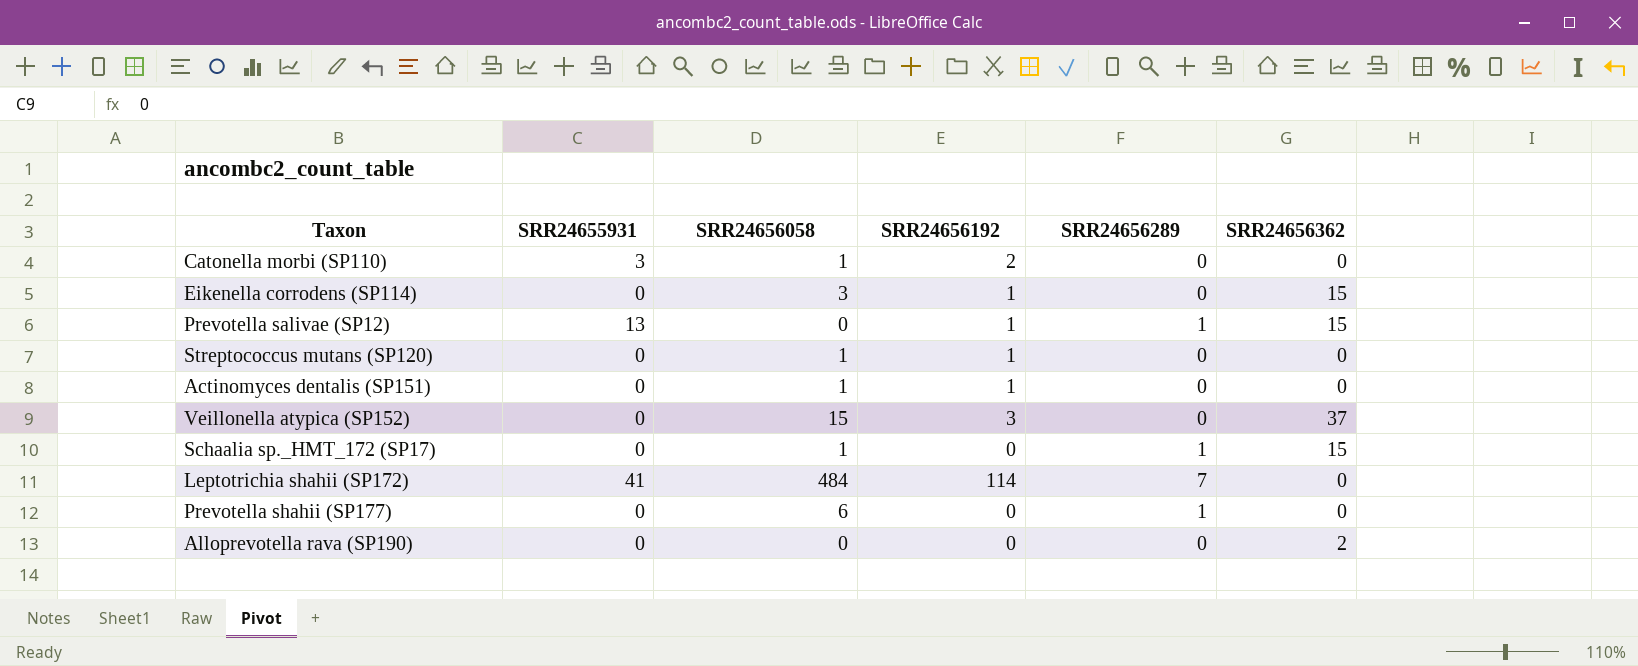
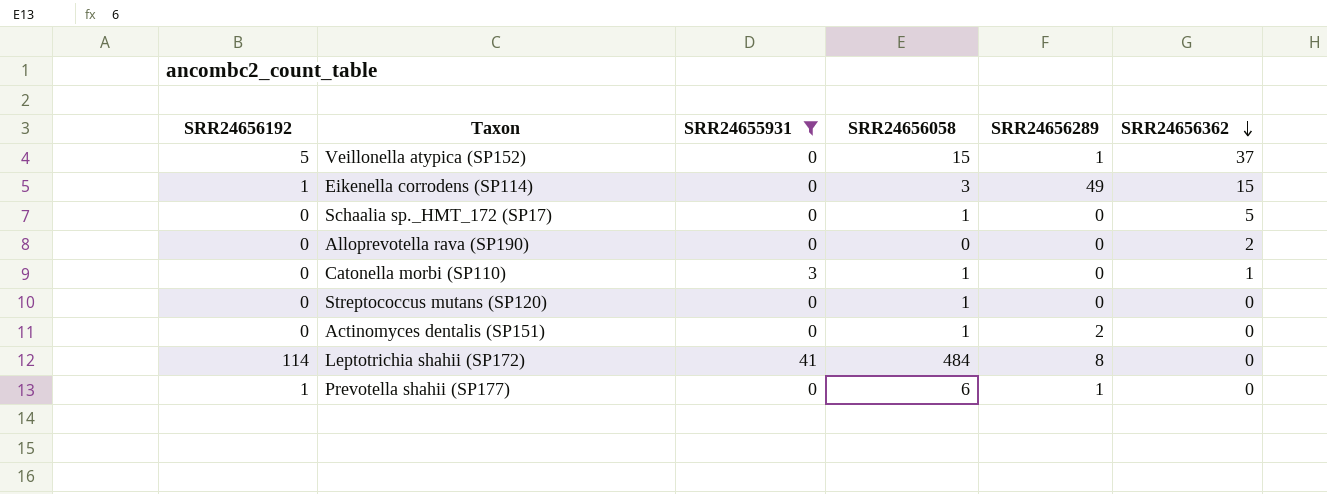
filter: none -> SRR24655931 != 13
row order: none -> SRR24656362 descending
column SRR24656192 | position: 4 -> 1
Veillonella atypica (SP152) | SRR24656192: 3 -> 5
Veillonella atypica (SP152) | SRR24656289: 0 -> 1
Eikenella corrodens (SP114) | SRR24656289: 0 -> 49
Schaalia sp._HMT_172 (SP17) | SRR24656289: 1 -> 0
Schaalia sp._HMT_172 (SP17) | SRR24656362: 15 -> 5
Catonella morbi (SP110) | SRR24656192: 2 -> 0
Catonella morbi (SP110) | SRR24656362: 0 -> 1
Streptococcus mutans (SP120) | SRR24656192: 1 -> 0
Actinomyces dentalis (SP151) | SRR24656192: 1 -> 0
Actinomyces dentalis (SP151) | SRR24656289: 0 -> 2
Leptotrichia shahii (SP172) | SRR24656289: 7 -> 8
Prevotella shahii (SP177) | SRR24656192: 0 -> 1

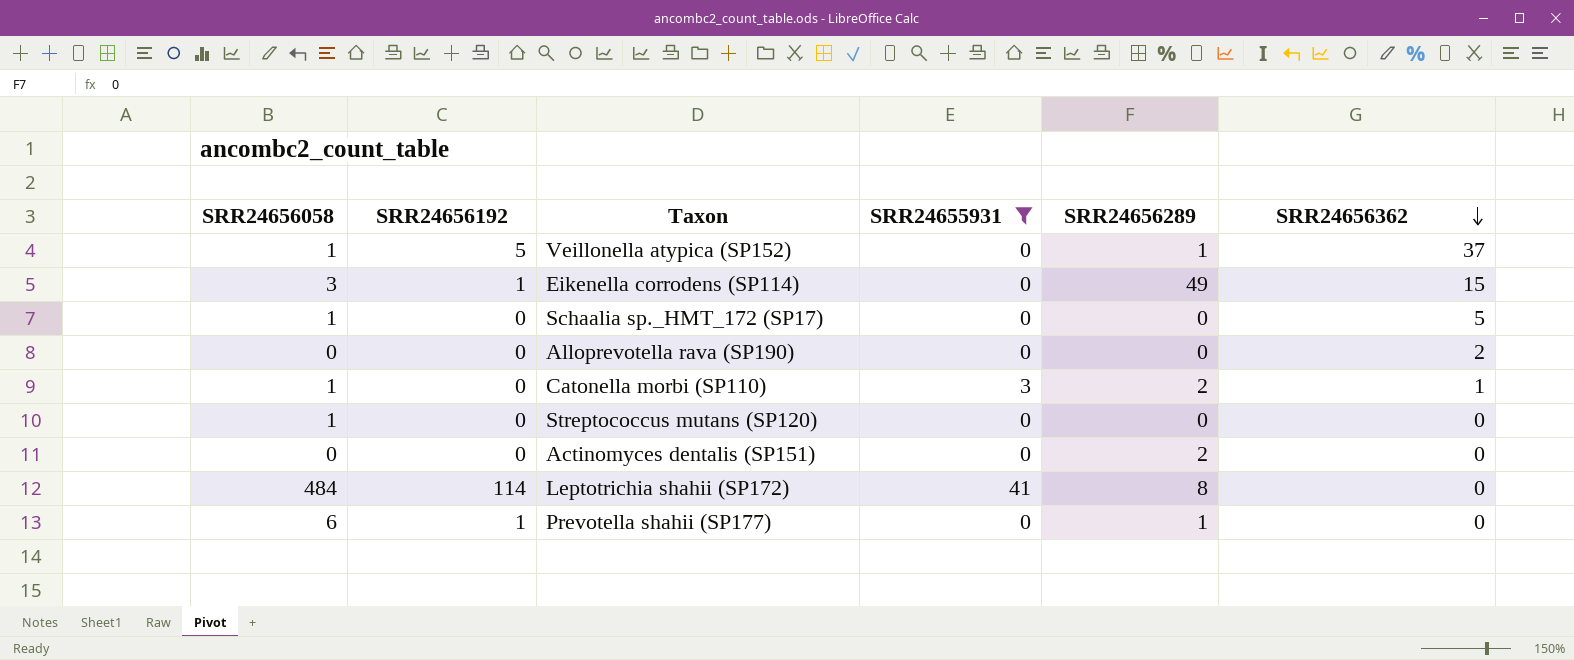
column SRR24656058 | position: 4 -> 1
Veillonella atypica (SP152) | SRR24656058: 15 -> 1
Catonella morbi (SP110) | SRR24656289: 0 -> 2
Actinomyces dentalis (SP151) | SRR24656058: 1 -> 0

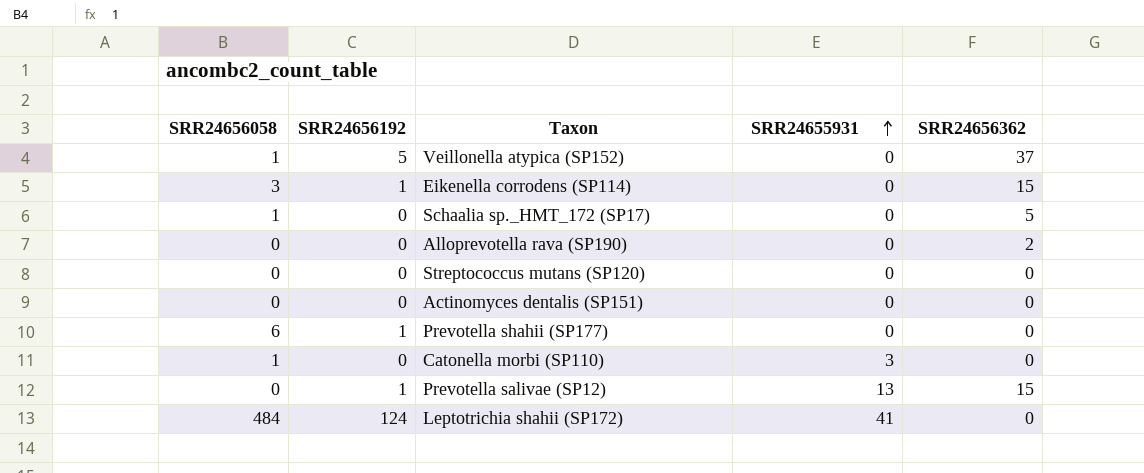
filter: SRR24655931 != 13 -> none
row order: SRR24656362 descending -> SRR24655931 ascending
column SRR24656289 | position: 5 -> none
Streptococcus mutans (SP120) | SRR24656058: 1 -> 0
Catonella morbi (SP110) | SRR24656362: 1 -> 0
Leptotrichia shahii (SP172) | SRR24656192: 114 -> 124

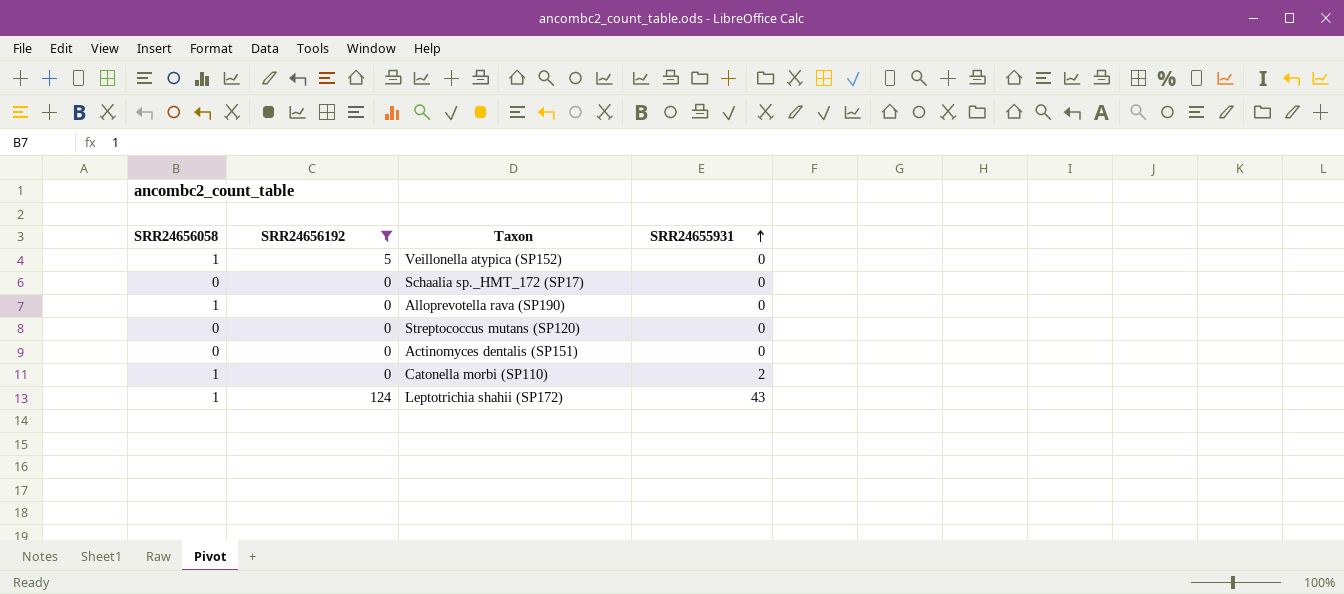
filter: none -> SRR24656192 != 1
column SRR24656362 | position: 5 -> none
Schaalia sp._HMT_172 (SP17) | SRR24656058: 1 -> 0
Alloprevotella rava (SP190) | SRR24656058: 0 -> 1
Catonella morbi (SP110) | SRR24655931: 3 -> 2
Leptotrichia shahii (SP172) | SRR24656058: 484 -> 1
Leptotrichia shahii (SP172) | SRR24655931: 41 -> 43

